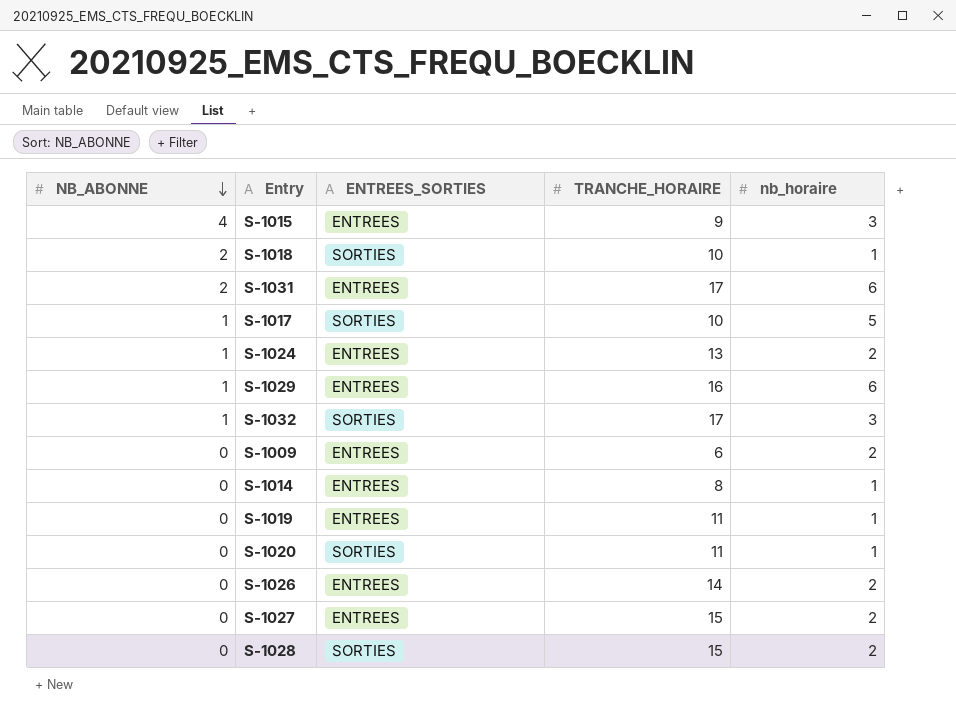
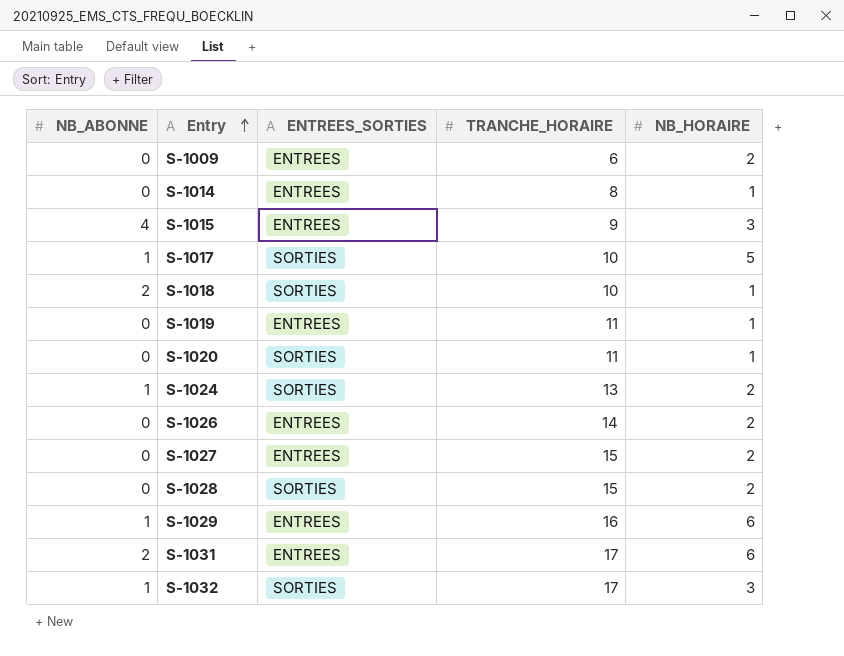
row order: NB_ABONNE descending -> Entry ascending
column name: nb_horaire -> NB_HORAIRE
S-1024 | ENTREES_SORTIES: ENTREES -> SORTIES

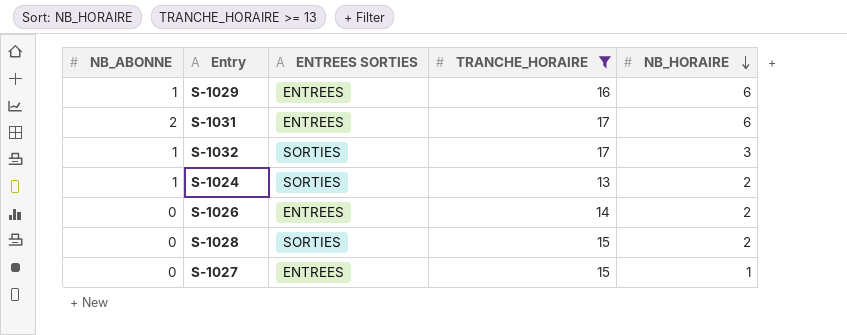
filter: none -> TRANCHE_HORAIRE >= 13
row order: Entry ascending -> NB_HORAIRE descending
column name: ENTREES_SORTIES -> ENTREES SORTIES
S-1027 | NB_HORAIRE: 2 -> 1

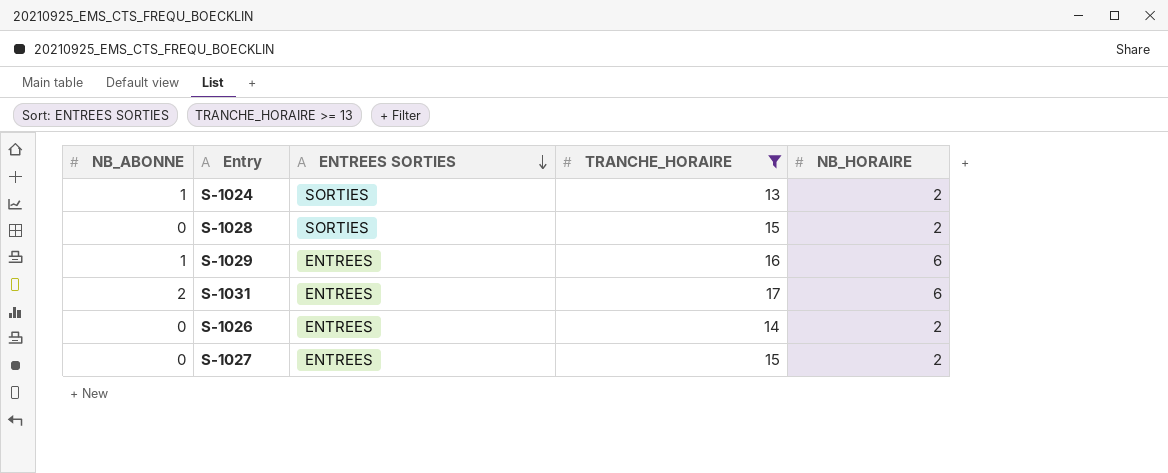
row order: NB_HORAIRE descending -> ENTREES SORTIES descending
row S-1032: 1 | SORTIES | 17 | 3 -> none
S-1027 | NB_HORAIRE: 1 -> 2

